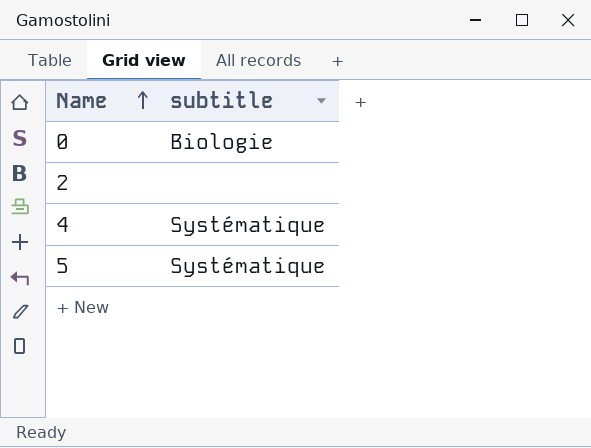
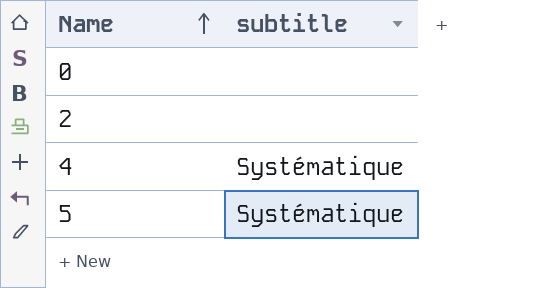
0 | subtitle: Biologie -> none

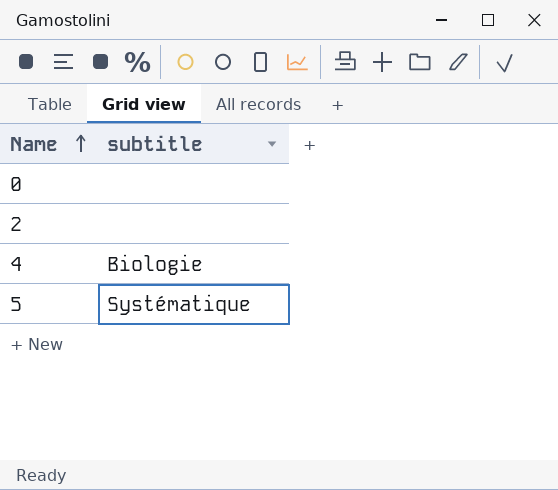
4 | subtitle: Systématique -> Biologie

